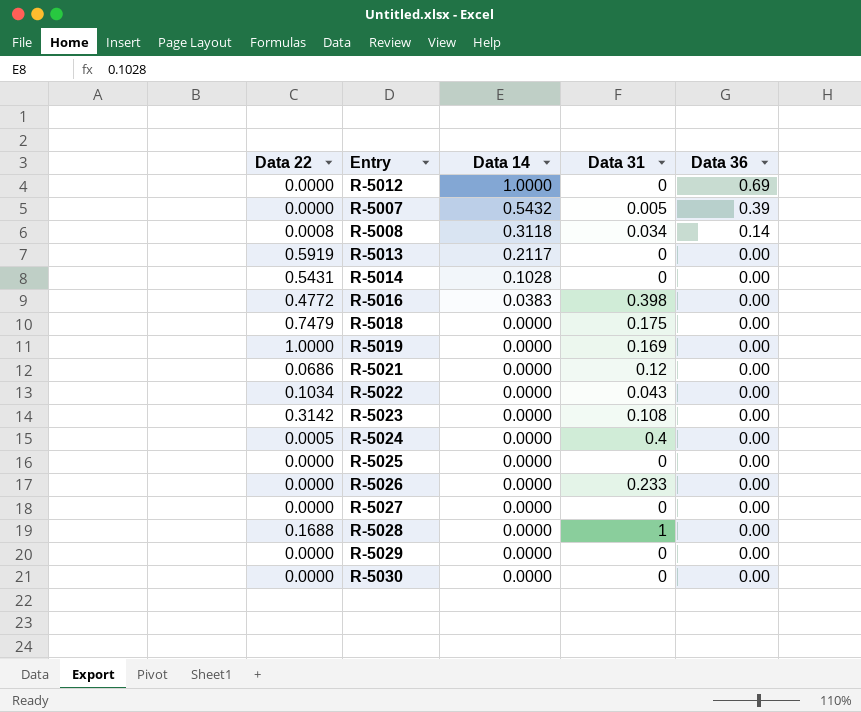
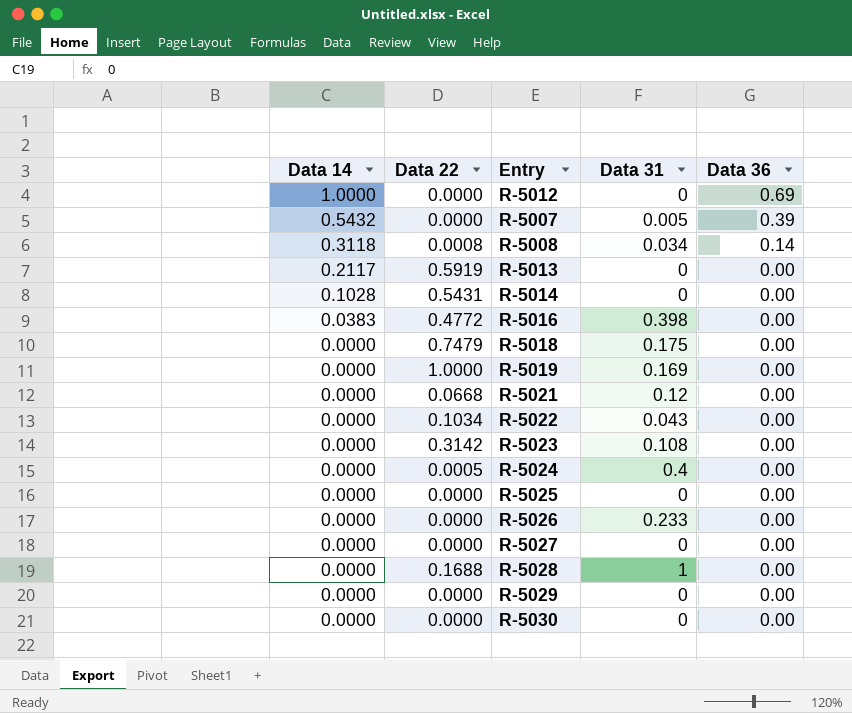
column Data 14 | position: 3 -> 1
R-5021 | Data 22: 0.0686 -> 0.0668

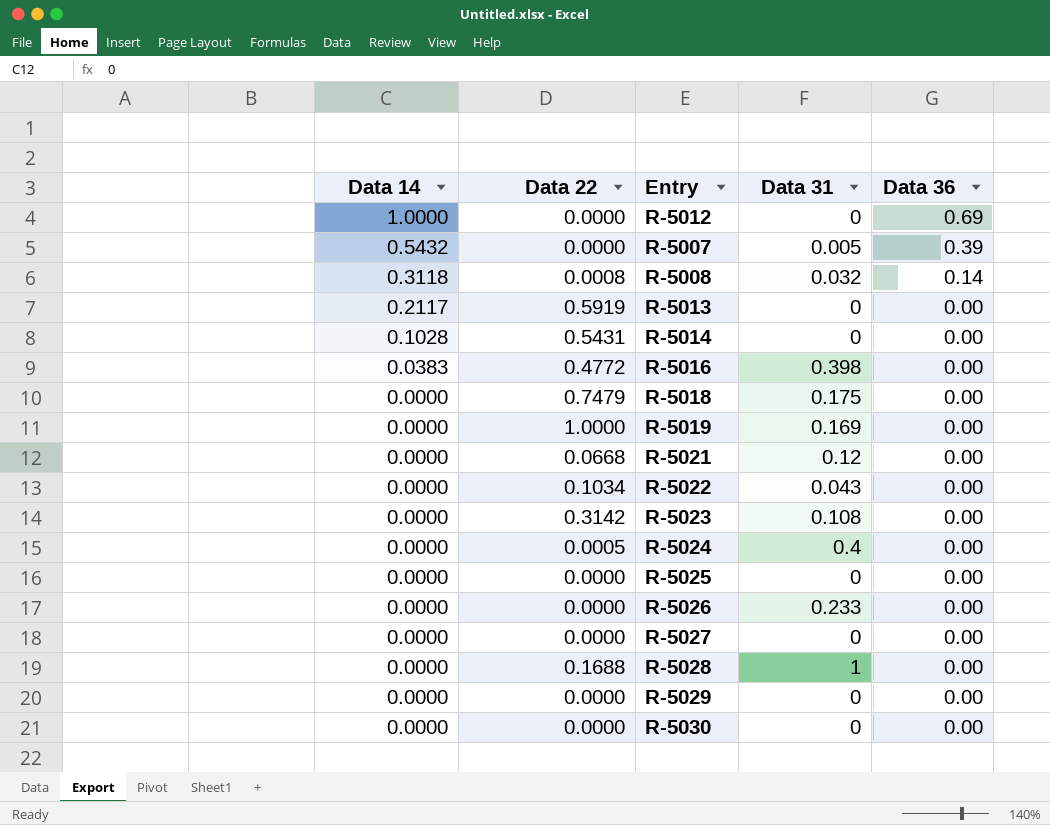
R-5008 | Data 31: 0.034 -> 0.032

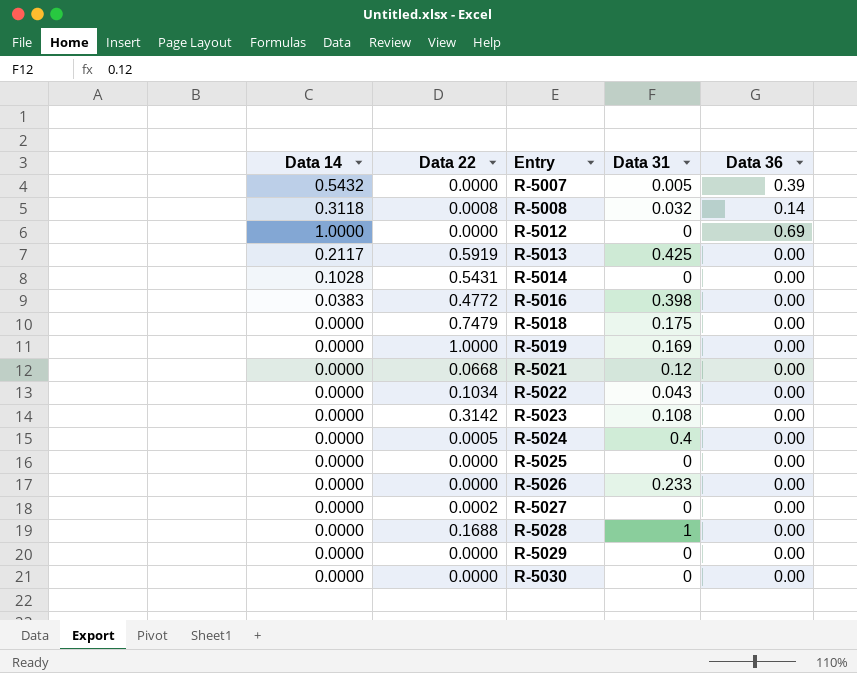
row order: Data 14 descending -> Entry ascending
R-5013 | Data 31: 0 -> 0.425
R-5027 | Data 22: 0.0000 -> 0.0002

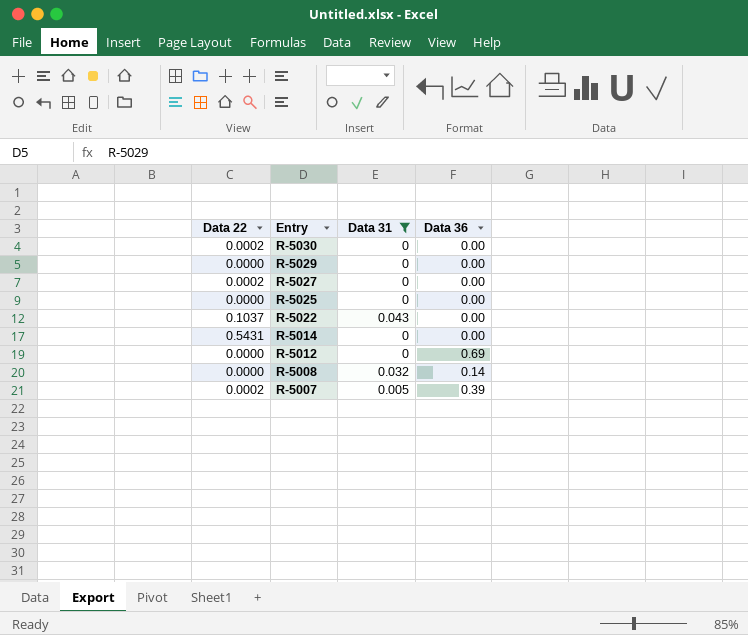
filter: none -> Data 31 <= 0.043
row order: Entry ascending -> Entry descending
column Data 14 | position: 1 -> none
R-5030 | Data 22: 0.0000 -> 0.0002
R-5022 | Data 22: 0.1034 -> 0.1037
R-5008 | Data 22: 0.0008 -> 0.0000
R-5007 | Data 22: 0.0000 -> 0.0002

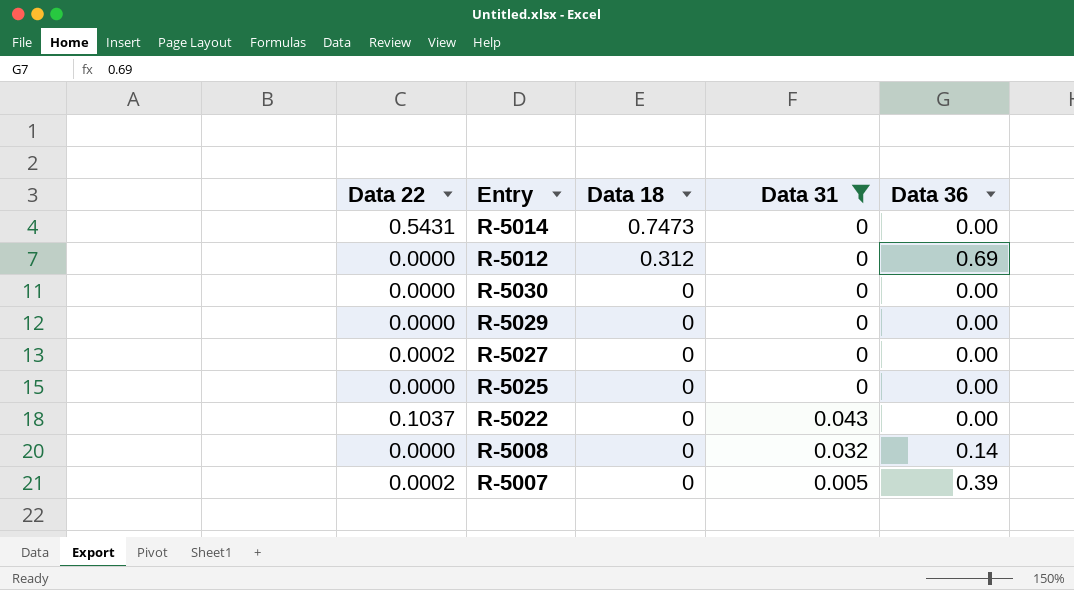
row order: Entry descending -> Data 18 descending
column Data 18 | position: none -> 3
R-5030 | Data 22: 0.0002 -> 0.0000

